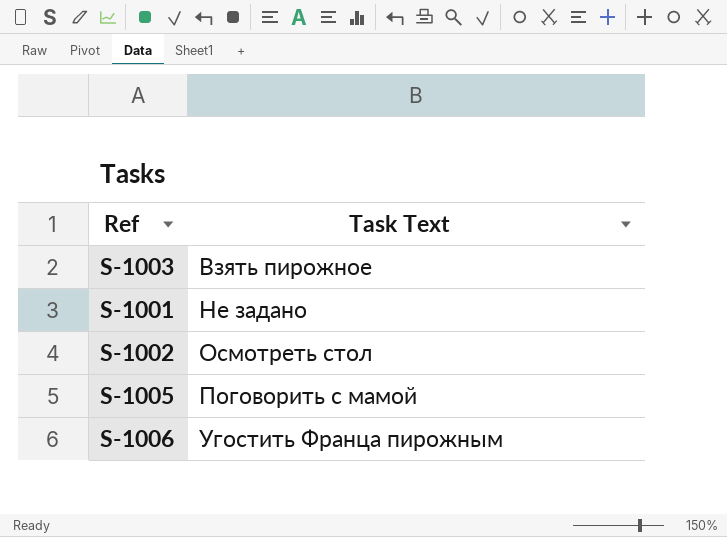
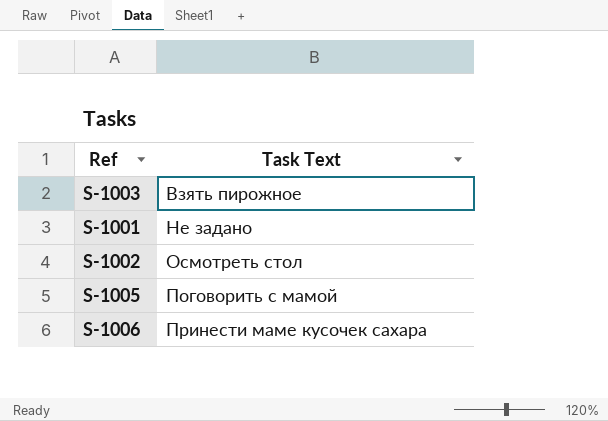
S-1006 | Task Text: Угостить Франца пирожным -> Принести маме кусочек сахара

